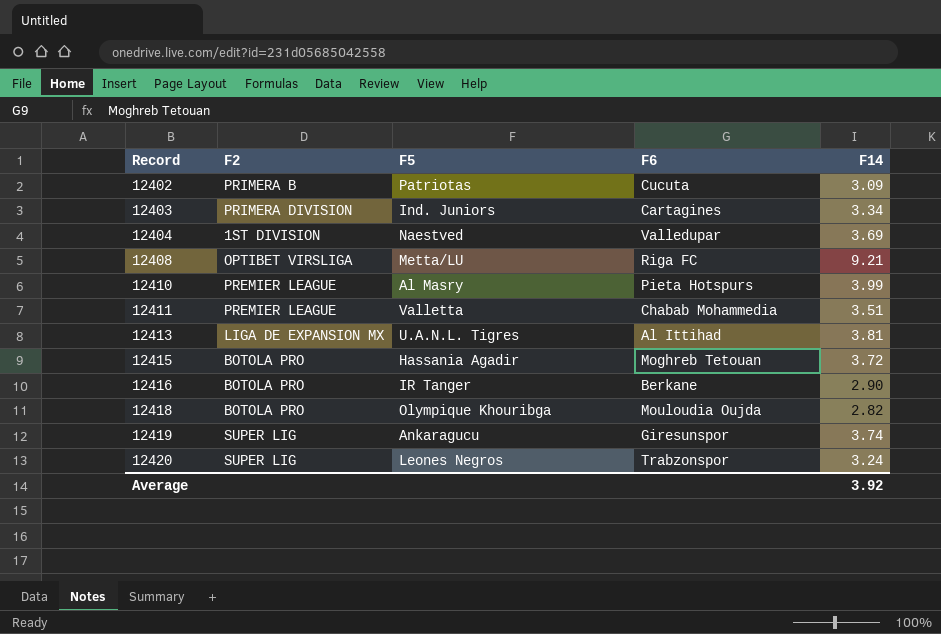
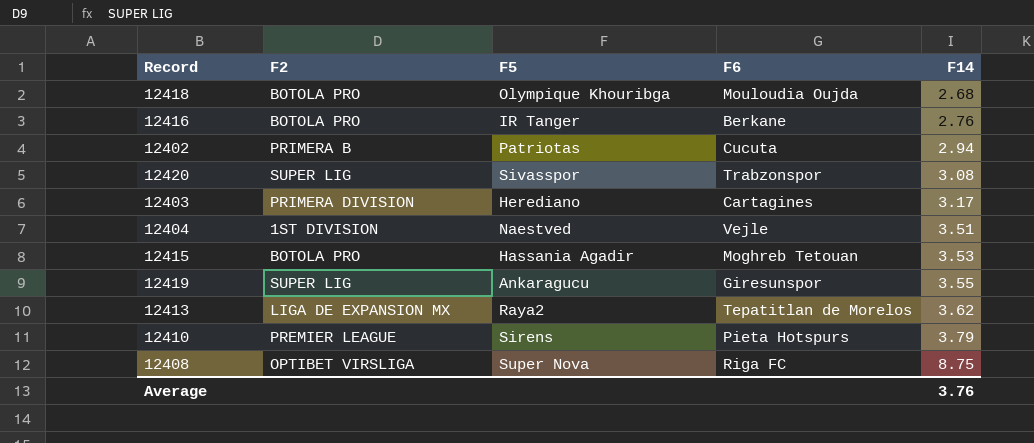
row order: Record ascending -> F14 ascending
row 12411: PREMIER LEAGUE | Valletta | Chabab Mohammedia | 3.51 -> none
12418 | F14: 2.82 -> 2.68
12416 | F14: 2.90 -> 2.76
12402 | F14: 3.09 -> 2.94
12420 | F5: Leones Negros -> Sivasspor
12420 | F14: 3.24 -> 3.08
12403 | F5: Ind. Juniors -> Herediano
12403 | F14: 3.34 -> 3.17
12404 | F6: Valledupar -> Vejle
12404 | F14: 3.69 -> 3.51
12415 | F14: 3.72 -> 3.53
12419 | F14: 3.74 -> 3.55
12413 | F5: U.A.N.L. Tigres -> Raya2
12413 | F6: Al Ittihad -> Tepatitlan de Morelos
12413 | F14: 3.81 -> 3.62
12410 | F5: Al Masry -> Sirens
12410 | F14: 3.99 -> 3.79
12408 | F5: Metta/LU -> Super Nova
12408 | F14: 9.21 -> 8.75
Average | F14: 3.92 -> 3.76

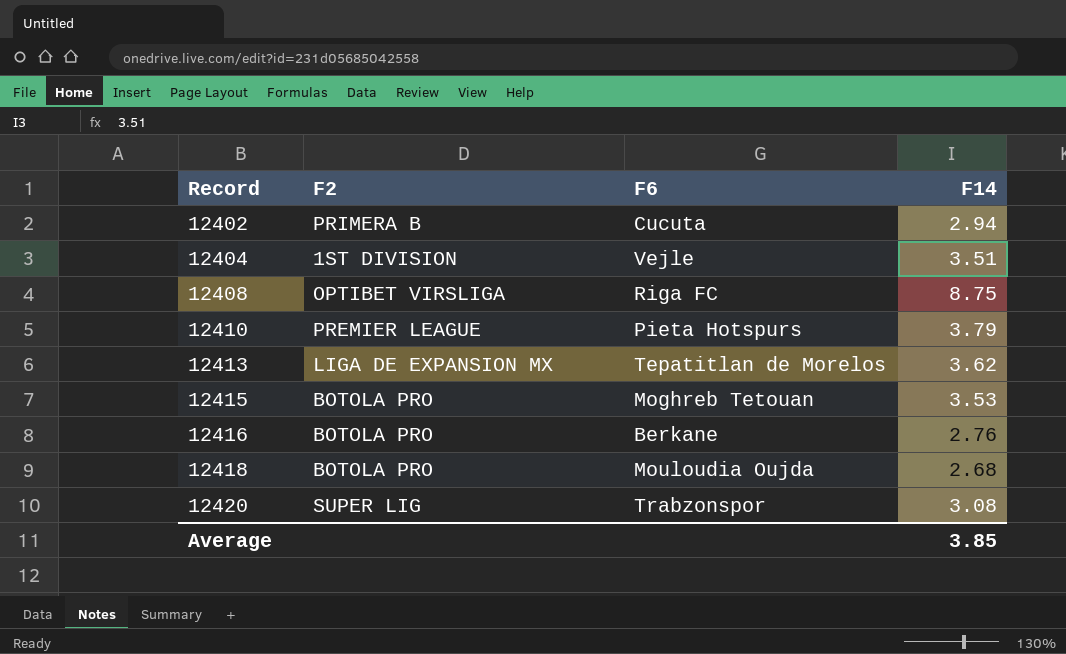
row order: F14 ascending -> Record ascending
column F5 | position: 3 -> none
row 12403: PRIMERA DIVISION | Herediano | Cartagines | 3.17 -> none
row 12419: SUPER LIG | Ankaragucu | Giresunspor | 3.55 -> none
Average | F14: 3.76 -> 3.85

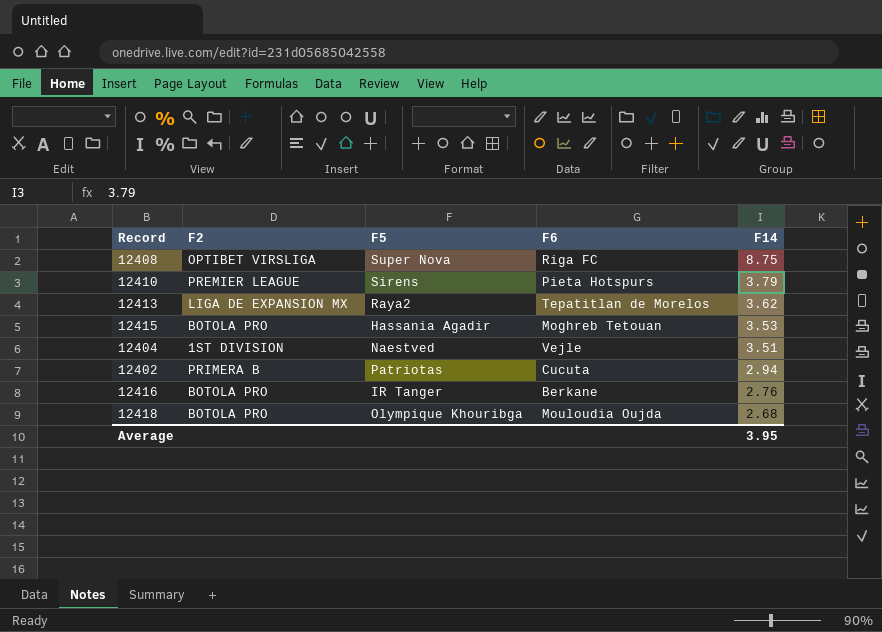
row order: Record ascending -> F14 descending
column F5 | position: none -> 3
row 12420: SUPER LIG | Trabzonspor | 3.08 -> none
Average | F14: 3.85 -> 3.95

